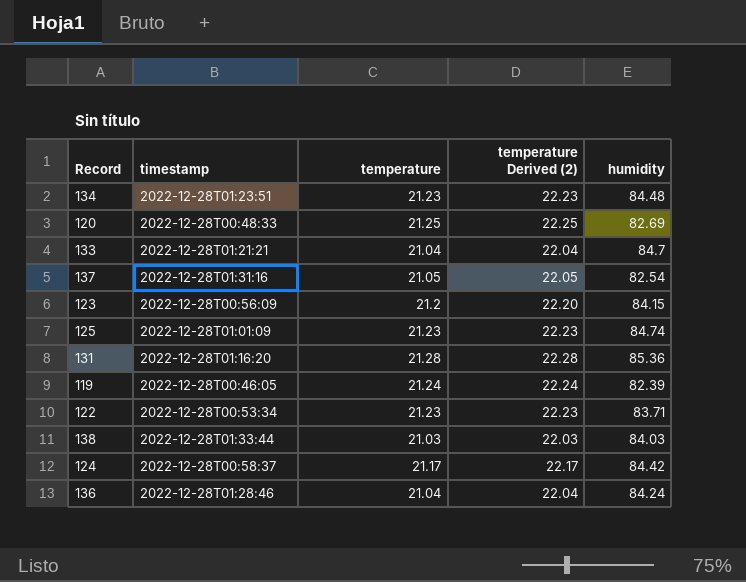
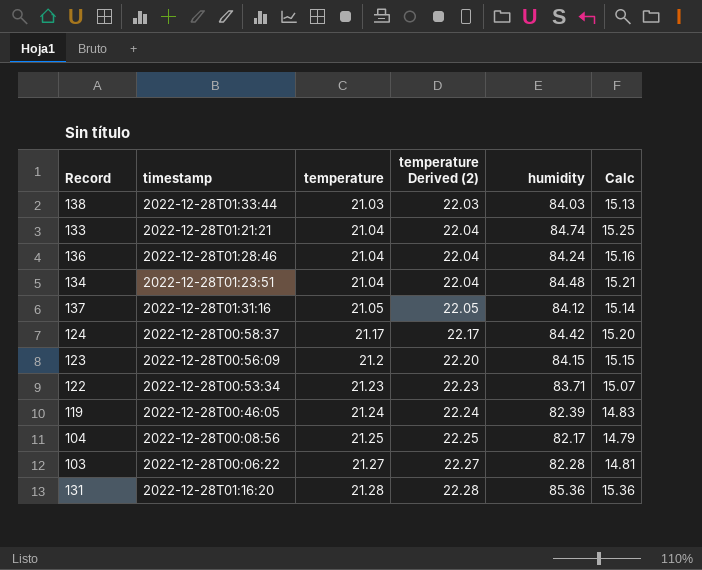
row order: none -> temperature ascending
column Calc | formula: none -> [humidity] * 0.18
row 120: 2022-12-28T00:48:33 | 21.25 | 22.25 | 82.69 -> none
row 125: 2022-12-28T01:01:09 | 21.23 | 22.23 | 84.74 -> none
133 | humidity: 84.7 -> 84.74
134 | temperature: 21.23 -> 21.04
134 | temperature Derived (2): 22.23 -> 22.04
137 | humidity: 82.54 -> 84.12
row 104: none -> 2022-12-28T00:08:56 | 21.25 | 22.25 | 82.17 | 14.79
row 103: none -> 2022-12-28T00:06:22 | 21.27 | 22.27 | 82.28 | 14.81

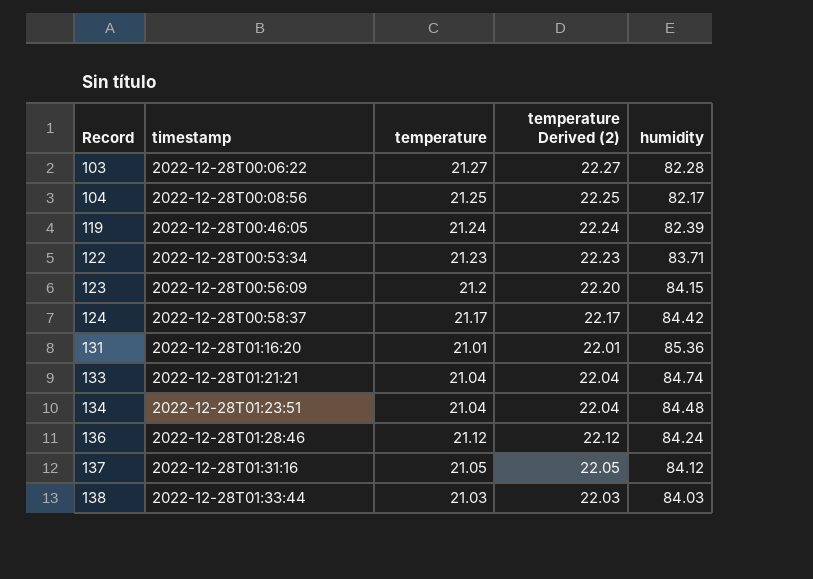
row order: temperature ascending -> Record ascending
column Calc | formula: [humidity] * 0.18 -> none
131 | temperature: 21.28 -> 21.01
131 | temperature Derived (2): 22.28 -> 22.01
136 | temperature: 21.04 -> 21.12
136 | temperature Derived (2): 22.04 -> 22.12

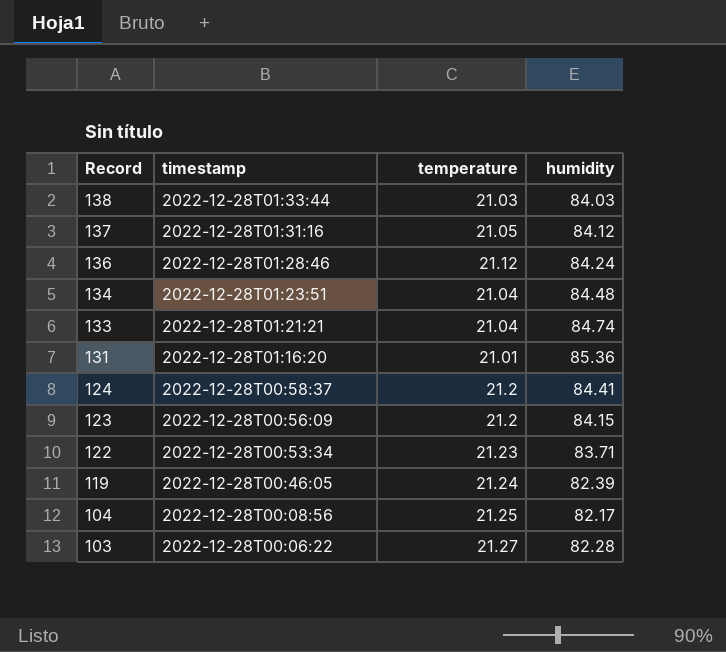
row order: Record ascending -> Record descending
column temperature Derived (2) | formula: [temperature] + 1 -> none
124 | temperature: 21.17 -> 21.2
124 | humidity: 84.42 -> 84.41

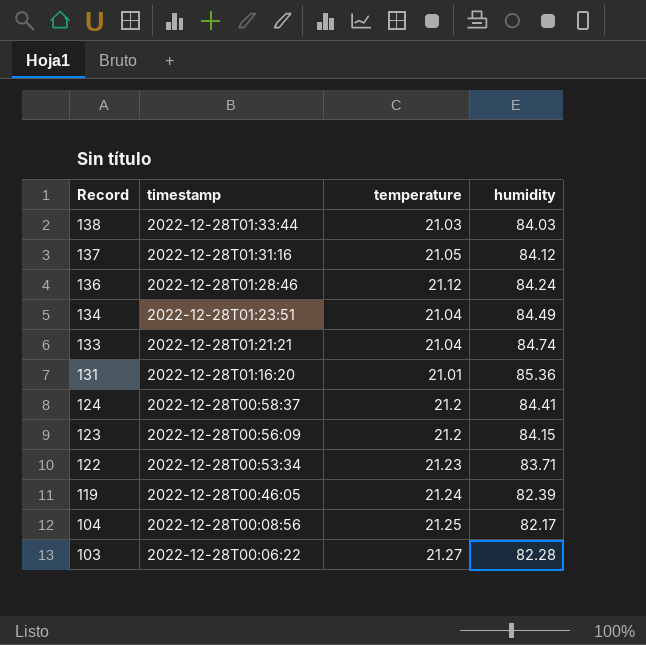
134 | humidity: 84.48 -> 84.49

